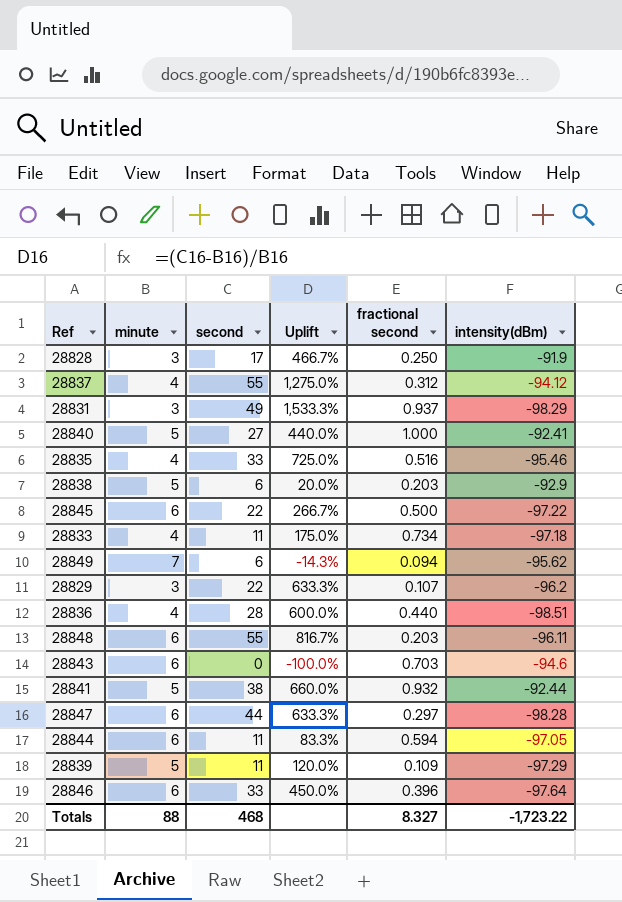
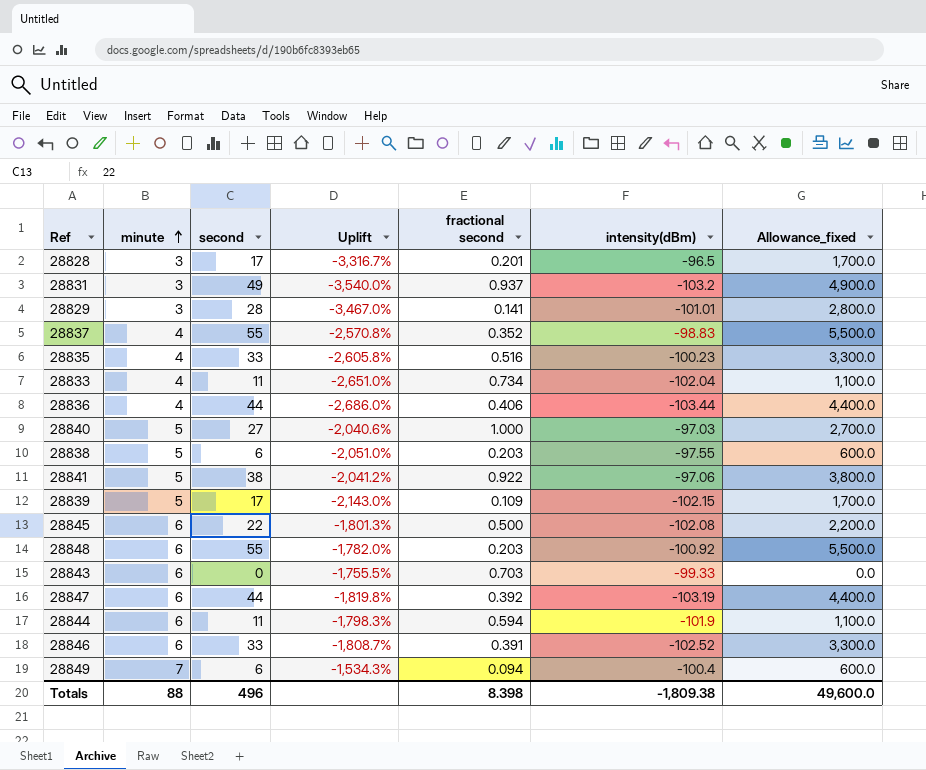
row order: none -> minute ascending
column Uplift | formula: ([second] - [minute]) / [minute] -> ([intensity(dBm)] - [minute]) / [minute]
column Allowance_fixed | formula: none -> [second] * 100
28828 | fractional second: 0.250 -> 0.201
28828 | intensity(dBm): -91.9 -> -96.5
28831 | intensity(dBm): -98.29 -> -103.2
28829 | second: 22 -> 28
28829 | fractional second: 0.107 -> 0.141
28829 | intensity(dBm): -96.2 -> -101.01
28837 | fractional second: 0.312 -> 0.352
28837 | intensity(dBm): -94.12 -> -98.83
28835 | intensity(dBm): -95.46 -> -100.23
28833 | intensity(dBm): -97.18 -> -102.04
28836 | second: 28 -> 44
28836 | fractional second: 0.440 -> 0.406
28836 | intensity(dBm): -98.51 -> -103.44
28840 | intensity(dBm): -92.41 -> -97.03
28838 | intensity(dBm): -92.9 -> -97.55
28841 | fractional second: 0.932 -> 0.922
28841 | intensity(dBm): -92.44 -> -97.06
28839 | second: 11 -> 17
28839 | intensity(dBm): -97.29 -> -102.15
28845 | intensity(dBm): -97.22 -> -102.08
28848 | intensity(dBm): -96.11 -> -100.92
28843 | intensity(dBm): -94.6 -> -99.33
28847 | fractional second: 0.297 -> 0.392
28847 | intensity(dBm): -98.28 -> -103.19
28844 | intensity(dBm): -97.05 -> -101.9
28846 | fractional second: 0.396 -> 0.391
28846 | intensity(dBm): -97.64 -> -102.52
28849 | intensity(dBm): -95.62 -> -100.4
Totals | second: 468 -> 496
Totals | fractional second: 8.327 -> 8.398
Totals | intensity(dBm): -1,723.22 -> -1,809.38

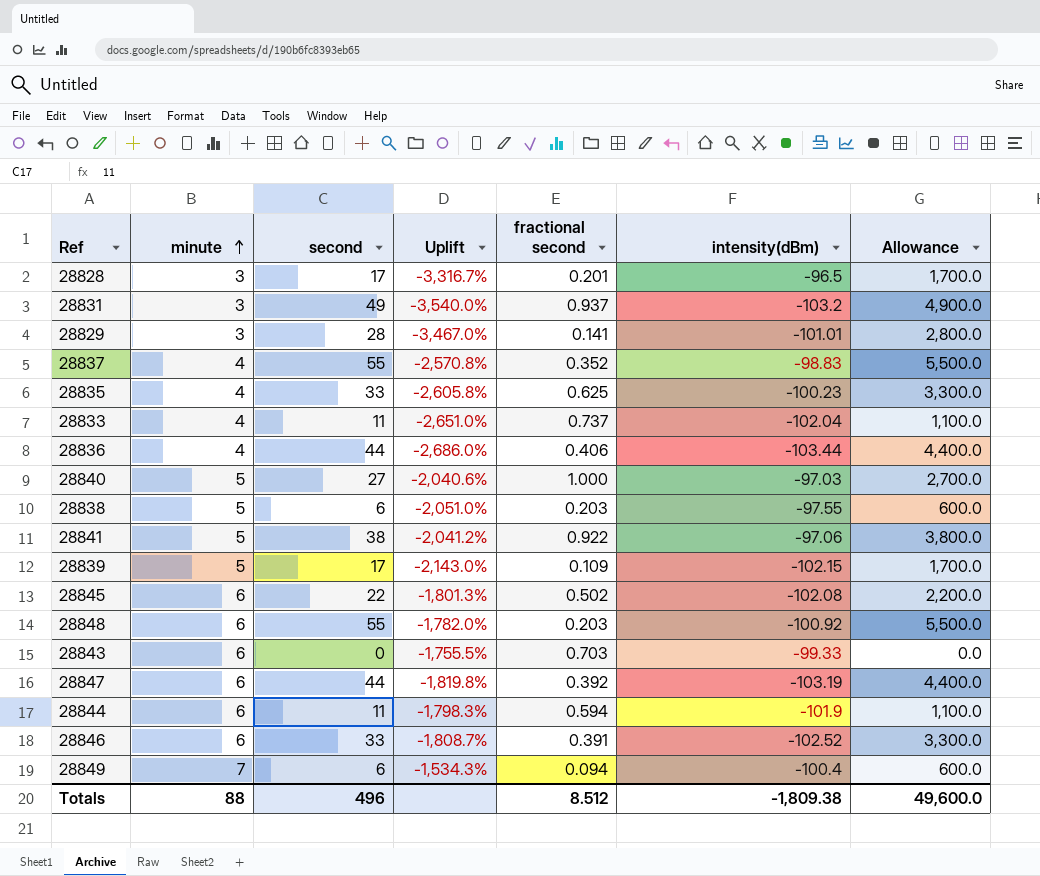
column name: Allowance_fixed -> Allowance
28835 | fractional second: 0.516 -> 0.625
28833 | fractional second: 0.734 -> 0.737
28845 | fractional second: 0.500 -> 0.502
Totals | fractional second: 8.398 -> 8.512

